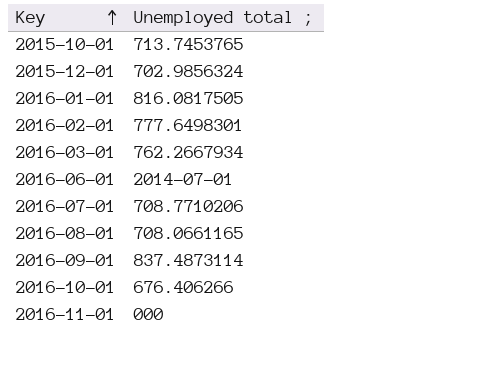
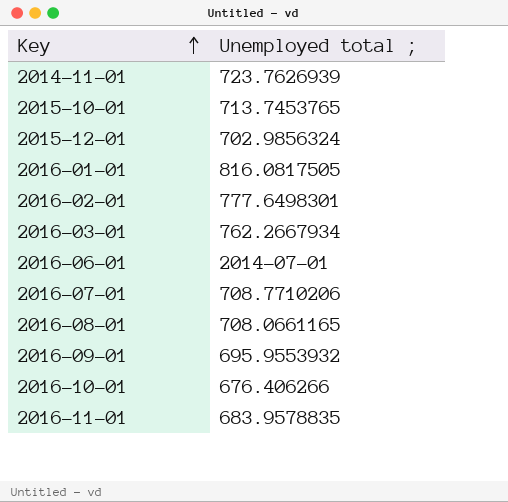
row 2014-11-01: none -> 723.7626939
2016-09-01 | Unemployed total ;: 837.4873114 -> 695.9553932
2016-11-01 | Unemployed total ;: 000 -> 683.9578835

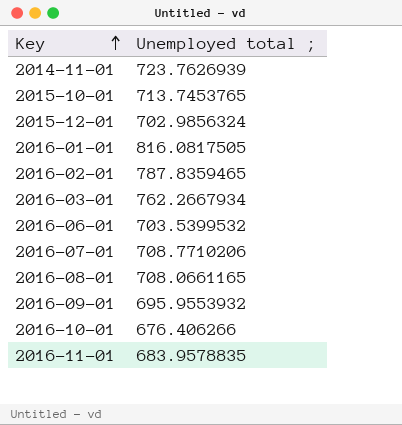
2016-02-01 | Unemployed total ;: 777.6498301 -> 787.8359465
2016-06-01 | Unemployed total ;: 2014-07-01 -> 703.5399532

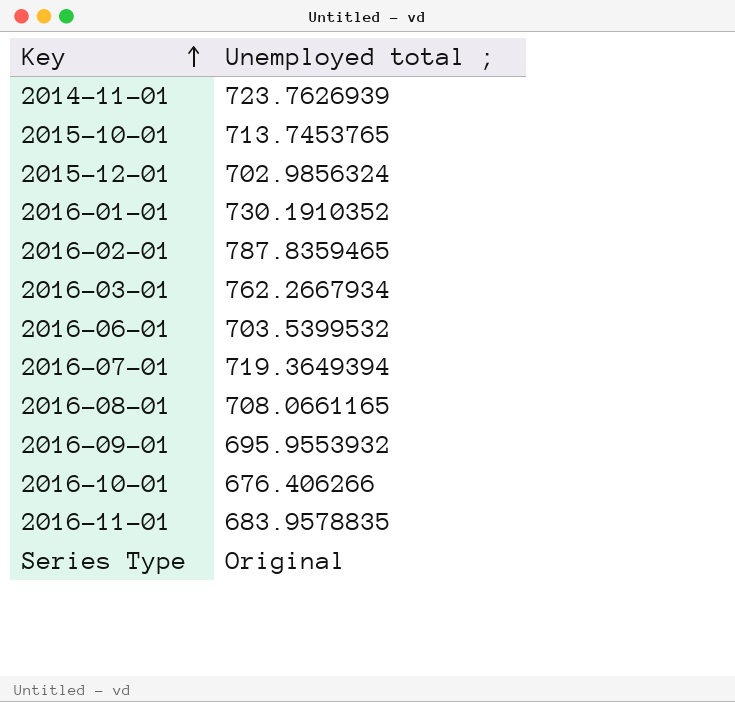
2016-01-01 | Unemployed total ;: 816.0817505 -> 730.1910352
2016-07-01 | Unemployed total ;: 708.7710206 -> 719.3649394
row Series Type: none -> Original

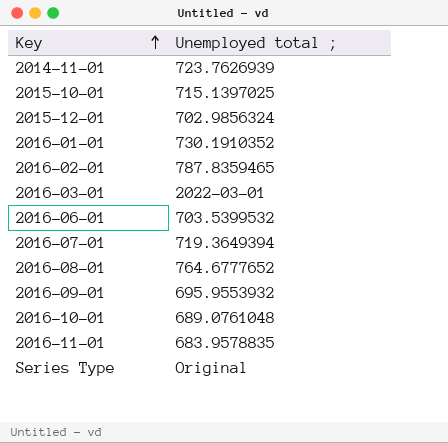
2015-10-01 | Unemployed total ;: 713.7453765 -> 715.1397025
2016-03-01 | Unemployed total ;: 762.2667934 -> 2022-03-01
2016-08-01 | Unemployed total ;: 708.0661165 -> 764.6777652
2016-10-01 | Unemployed total ;: 676.406266 -> 689.0761048

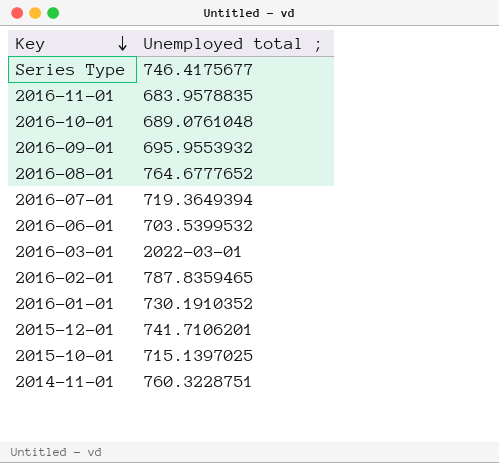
row order: Key ascending -> Key descending
Series Type | Unemployed total ;: Original -> 746.4175677
2015-12-01 | Unemployed total ;: 702.9856324 -> 741.7106201
2014-11-01 | Unemployed total ;: 723.7626939 -> 760.3228751

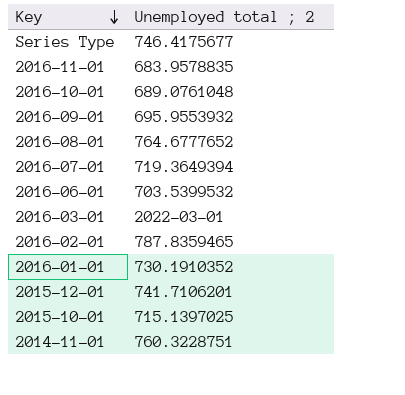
column name: Unemployed total ; -> Unemployed total ; 2

